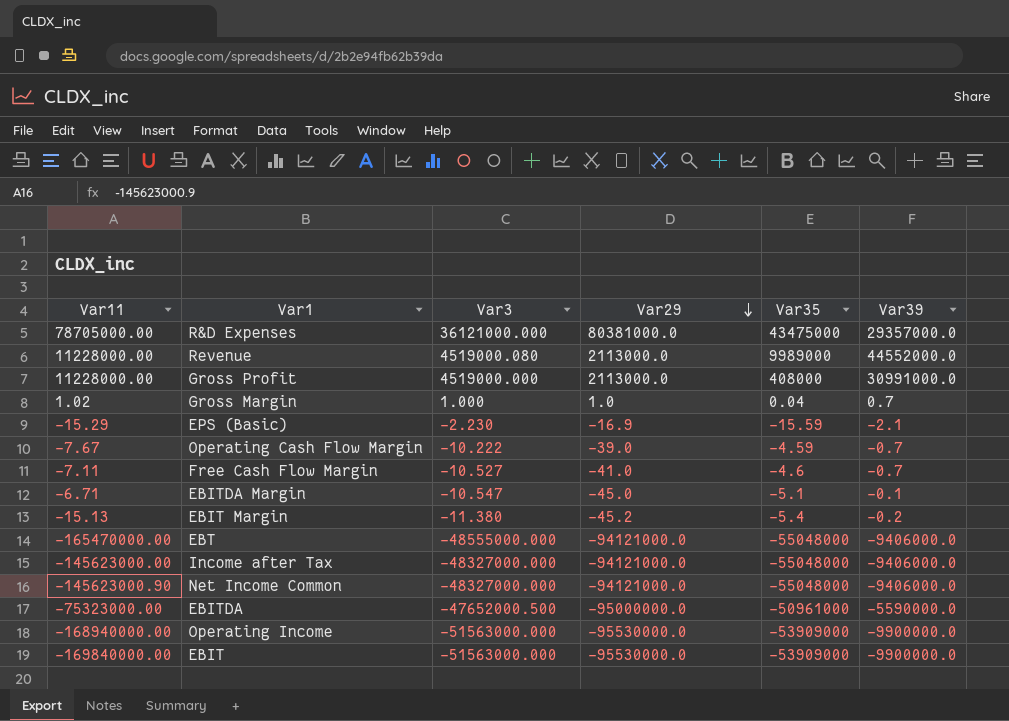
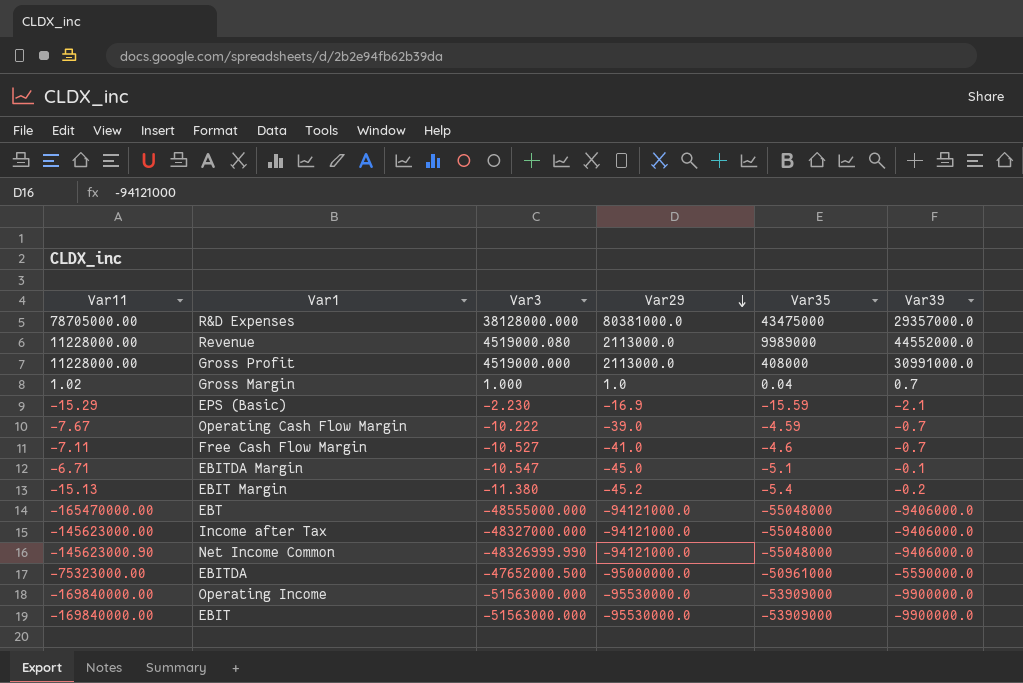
R&D Expenses | Var3: 36121000.000 -> 38128000.000
Net Income Common | Var3: -48327000.000 -> -48326999.990
Operating Income | Var11: -168940000.00 -> -169840000.00

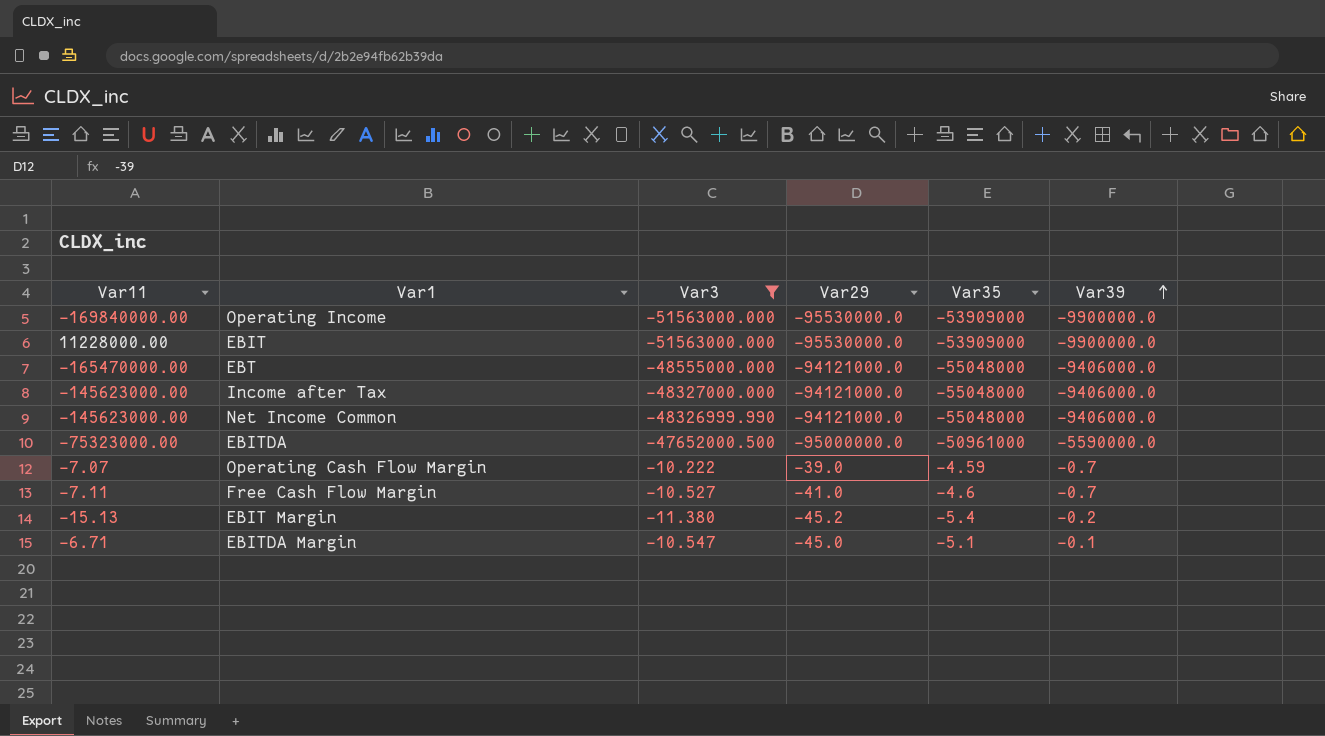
filter: none -> Var3 <= -10.222
row order: Var29 descending -> Var39 ascending
EBIT | Var11: -169840000.00 -> 11228000.00
Net Income Common | Var11: -145623000.90 -> -145623000.00
Operating Cash Flow Margin | Var11: -7.67 -> -7.07

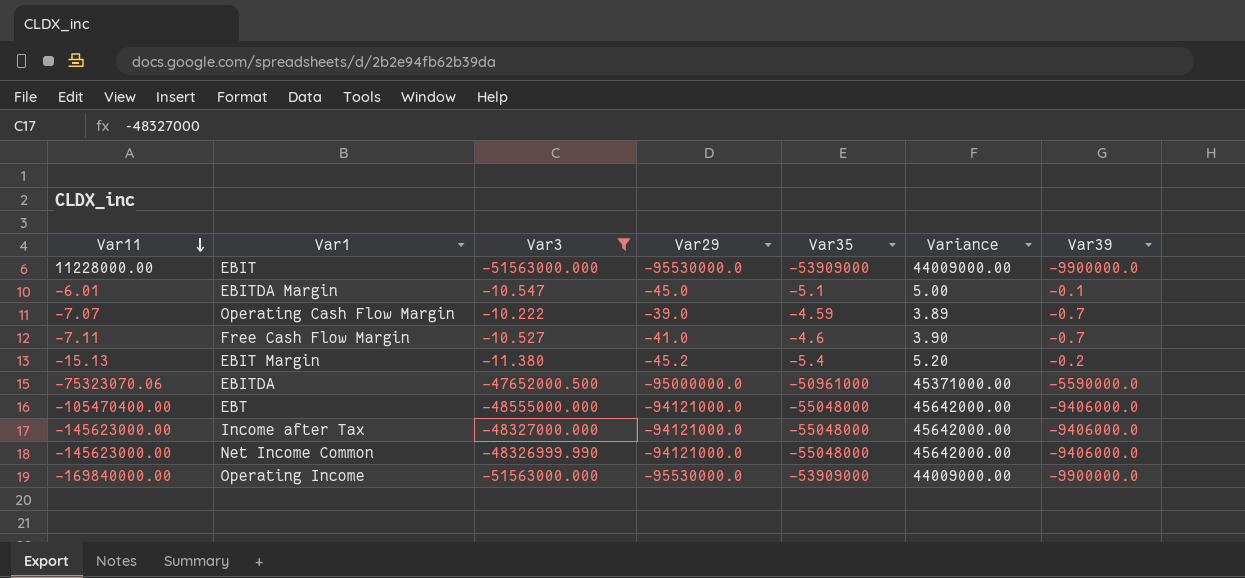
row order: Var39 ascending -> Var11 descending
column Variance | formula: none -> [Var39] - [Var35]
EBITDA Margin | Var11: -6.71 -> -6.01
EBITDA | Var11: -75323000.00 -> -75323070.06
EBT | Var11: -165470000.00 -> -105470400.00

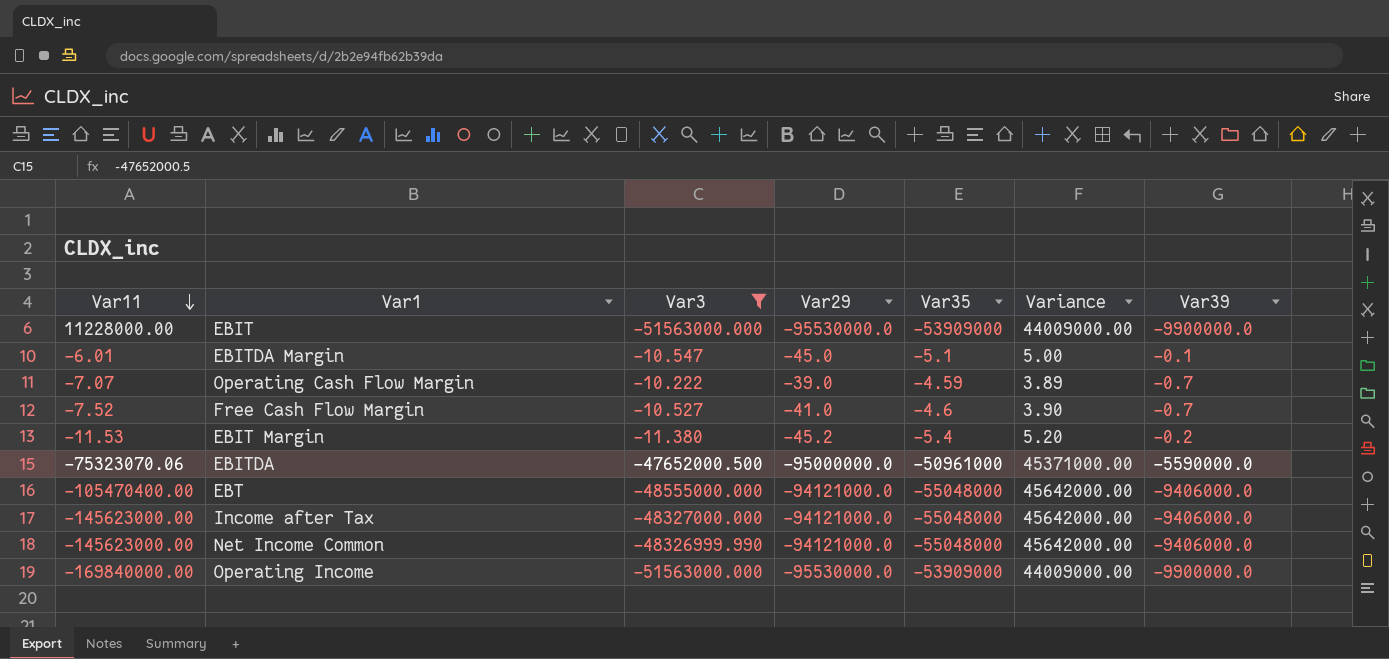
Free Cash Flow Margin | Var11: -7.11 -> -7.52
EBIT Margin | Var11: -15.13 -> -11.53

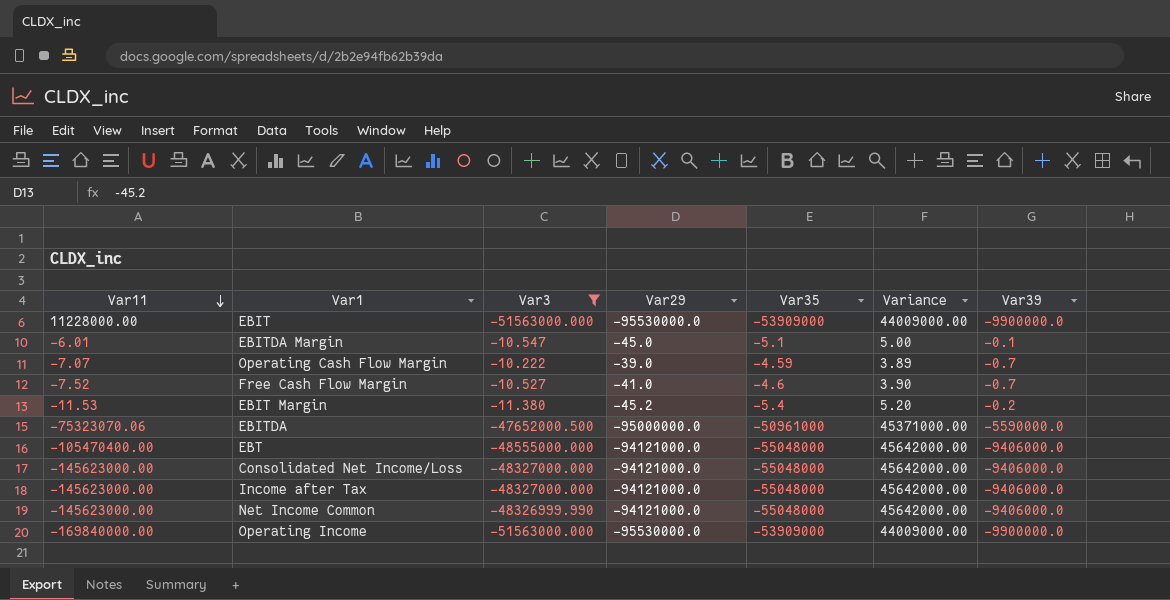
row Consolidated Net Income/Loss: none -> -145623000.00 | -48327000.000 | -94121000.0 | -55048000 | 45642000.00 | -9406000.0

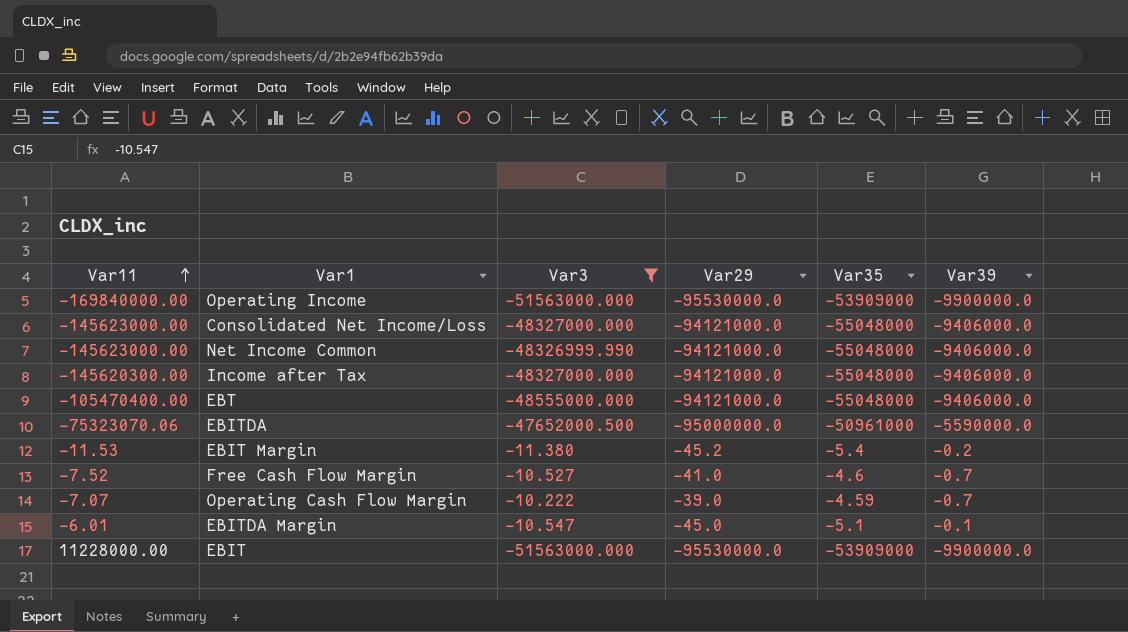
row order: Var11 descending -> Var11 ascending
column Variance | formula: [Var39] - [Var35] -> none
Income after Tax | Var11: -145623000.00 -> -145620300.00

